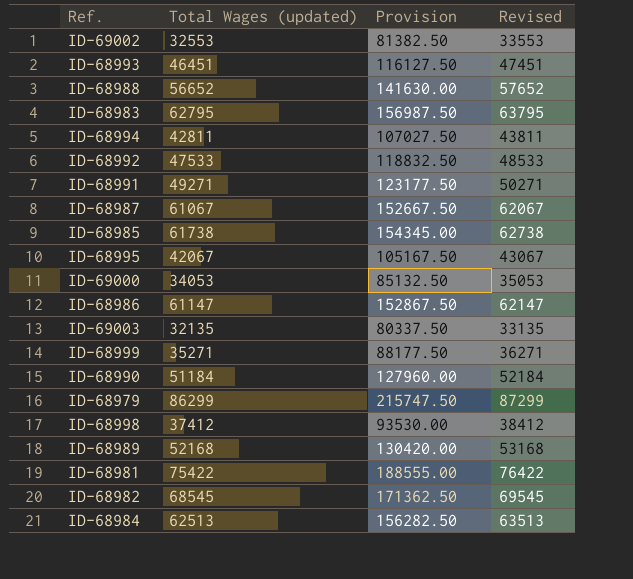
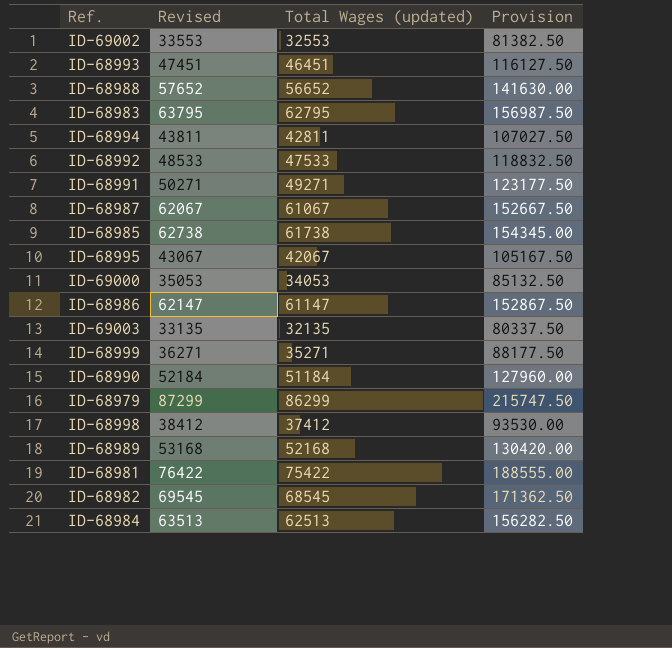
column Revised | position: 4 -> 2

